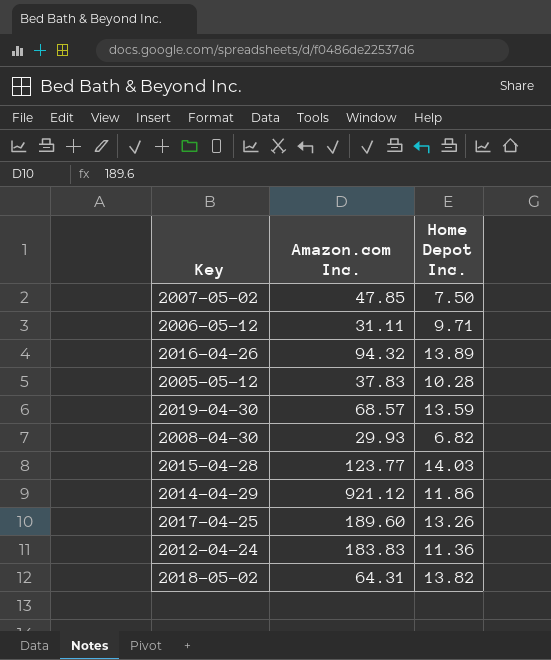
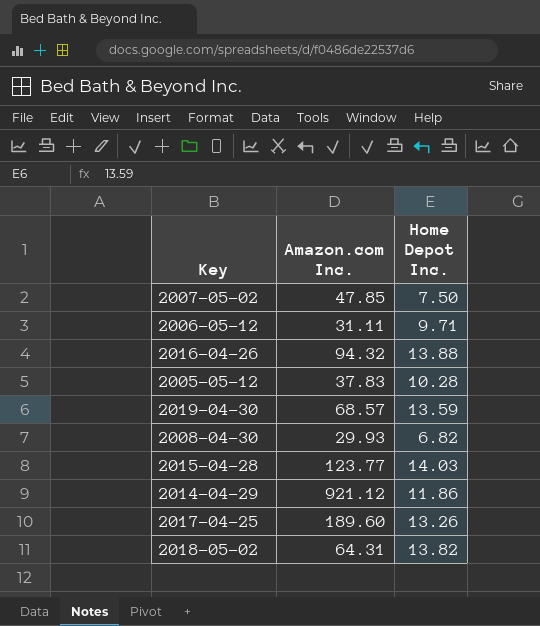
row 2012-04-24: 183.83 | 11.36 -> none
2016-04-26 | Home Depot Inc.: 13.89 -> 13.88

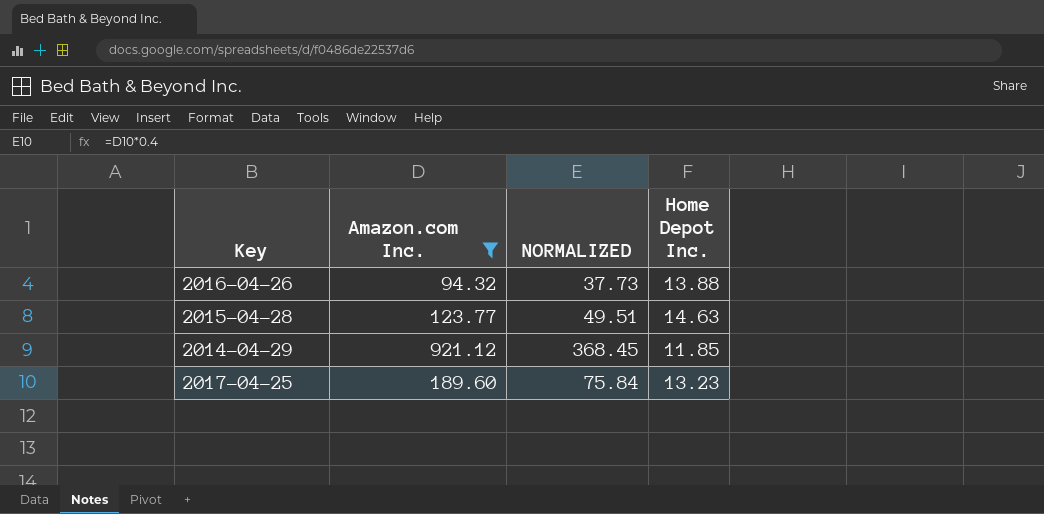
filter: none -> Amazon.com Inc. >= 94.32
column NORMALIZED | formula: none -> [Amazon.com Inc.] * 0.4
2015-04-28 | Home Depot Inc.: 14.03 -> 14.63
2014-04-29 | Home Depot Inc.: 11.86 -> 11.85
2017-04-25 | Home Depot Inc.: 13.26 -> 13.23

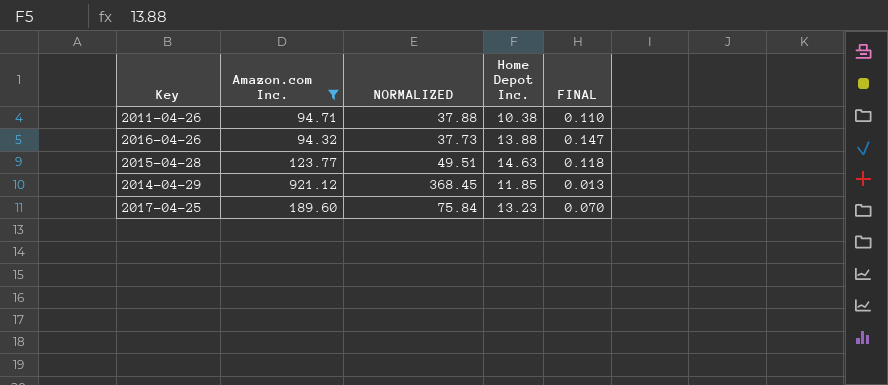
column FINAL | formula: none -> [Home Depot Inc.] / [Amazon.com Inc.]
row 2011-04-26: none -> 94.71 | 37.88 | 10.38 | 0.110

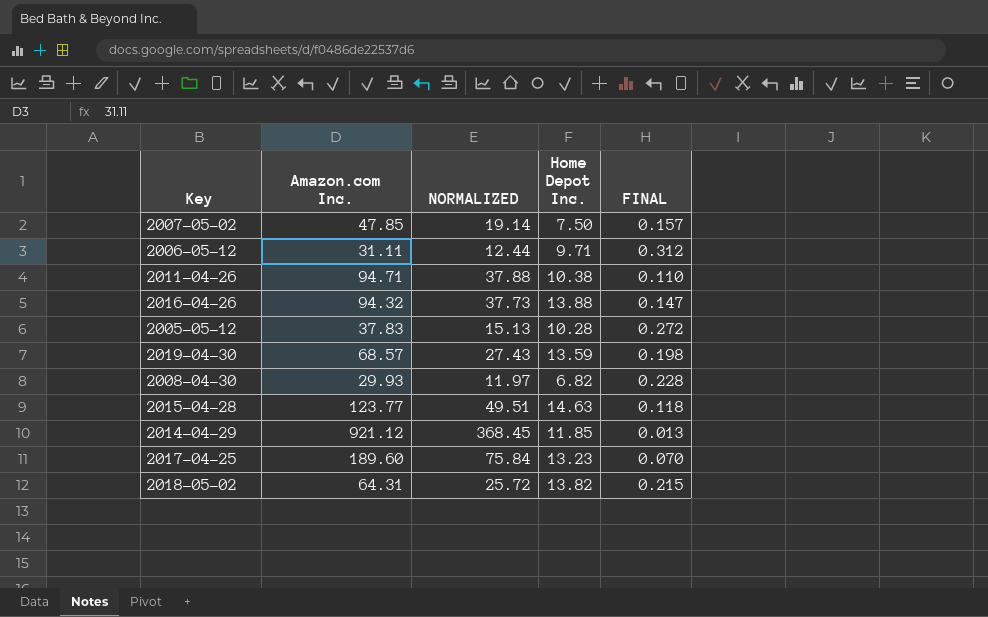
filter: Amazon.com Inc. >= 94.32 -> none

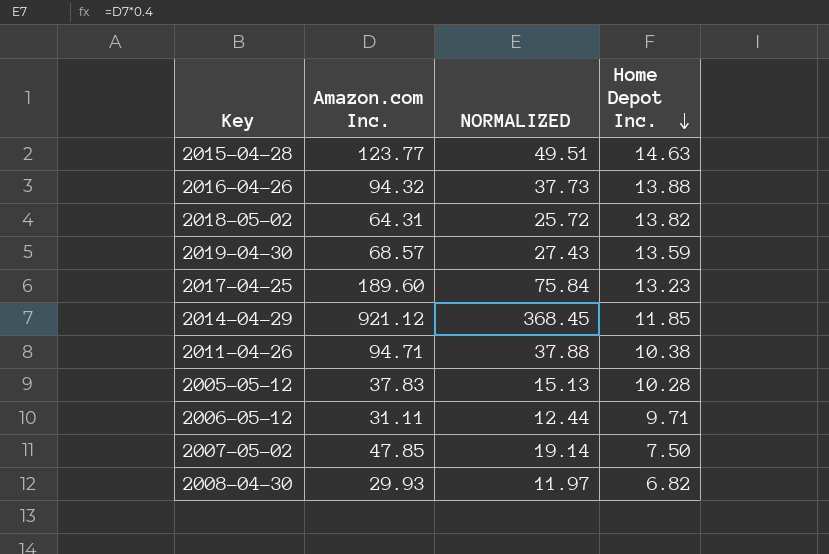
row order: none -> Home Depot Inc. descending
column FINAL | formula: [Home Depot Inc.] / [Amazon.com Inc.] -> none

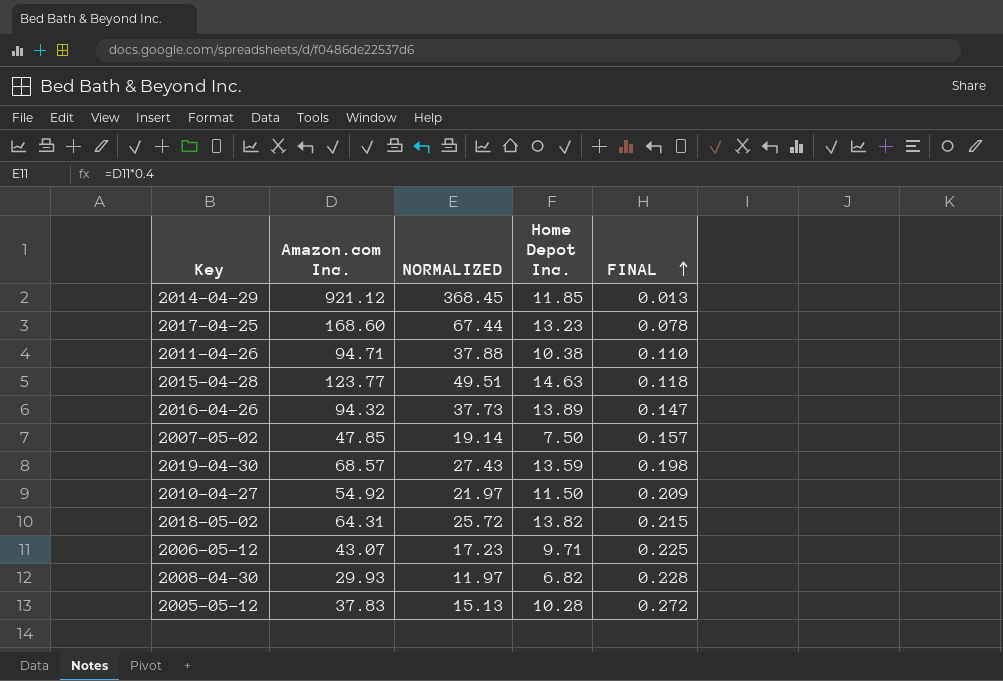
row order: Home Depot Inc. descending -> FINAL ascending
column FINAL | formula: none -> [Home Depot Inc.] / [Amazon.com Inc.]
2017-04-25 | Amazon.com Inc.: 189.60 -> 168.60
2017-04-25 | NORMALIZED: 75.84 -> 67.44
2016-04-26 | Home Depot Inc.: 13.88 -> 13.89
row 2010-04-27: none -> 54.92 | 21.97 | 11.50 | 0.209
2006-05-12 | Amazon.com Inc.: 31.11 -> 43.07
2006-05-12 | NORMALIZED: 12.44 -> 17.23

